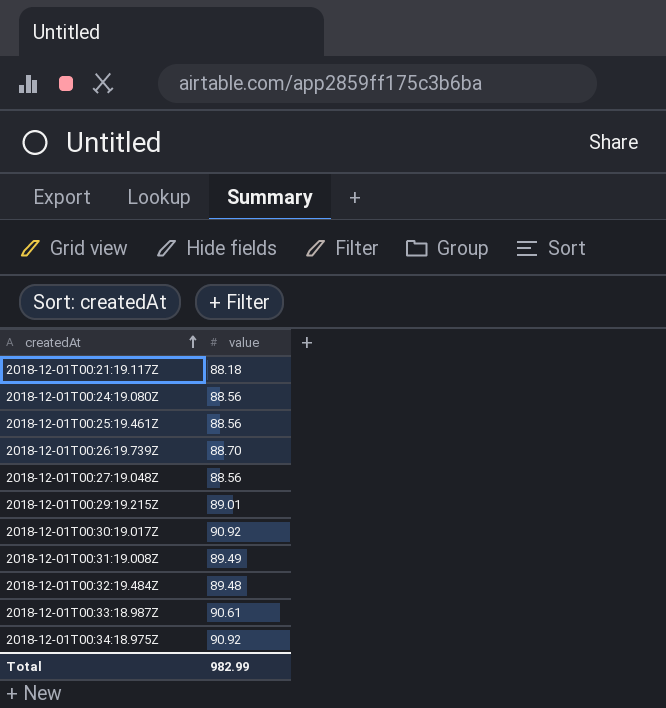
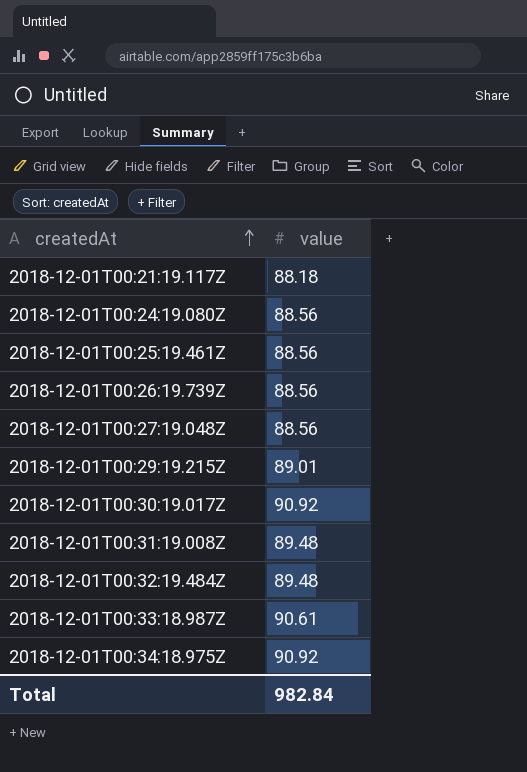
2018-12-01T00:26:19.739Z | value: 88.70 -> 88.56
2018-12-01T00:31:19.008Z | value: 89.49 -> 89.48
Total | value: 982.99 -> 982.84

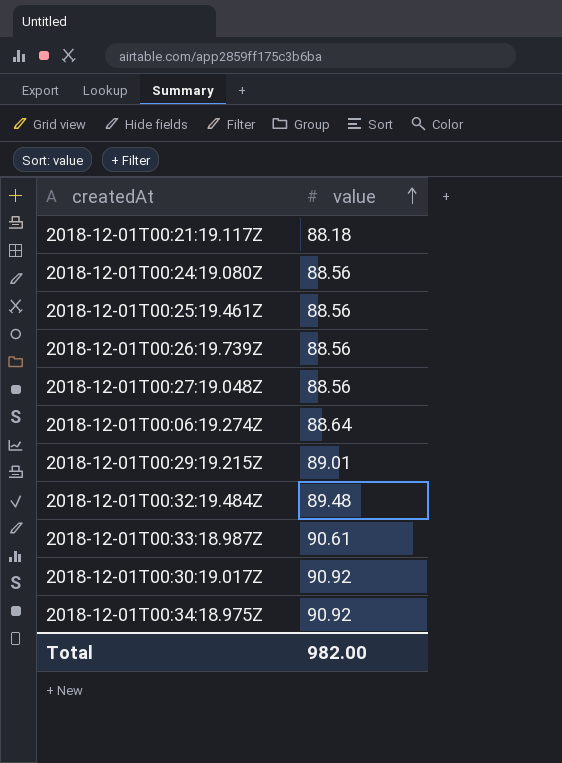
row order: createdAt ascending -> value ascending
row 2018-12-01T00:31:19.008Z: 89.48 -> none
row 2018-12-01T00:06:19.274Z: none -> 88.64
Total | value: 982.84 -> 982.00

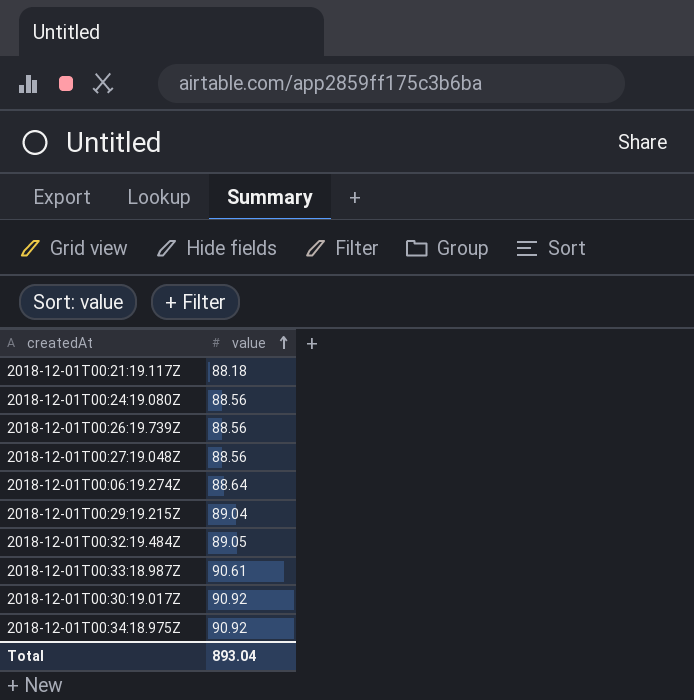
row 2018-12-01T00:25:19.461Z: 88.56 -> none
2018-12-01T00:29:19.215Z | value: 89.01 -> 89.04
2018-12-01T00:32:19.484Z | value: 89.48 -> 89.05
Total | value: 982.00 -> 893.04

